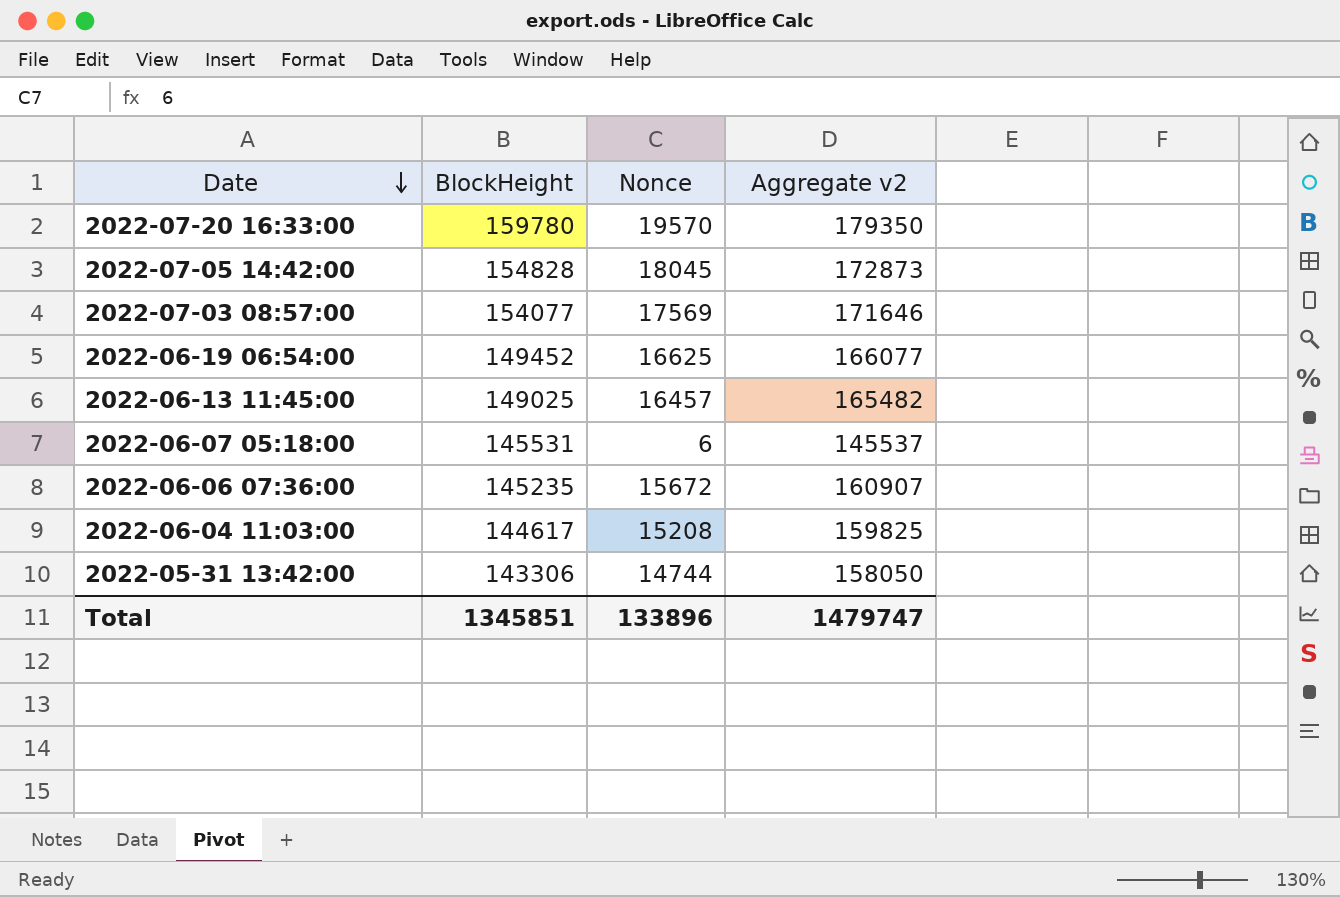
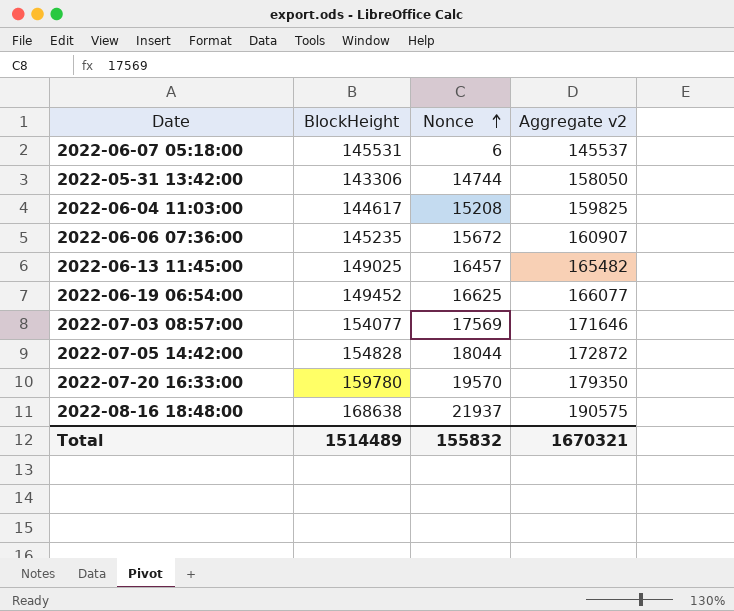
row order: Date descending -> Nonce ascending
2022-07-05 14:42:00 | Nonce: 18045 -> 18044
2022-07-05 14:42:00 | Aggregate v2: 172873 -> 172872
row 2022-08-16 18:48:00: none -> 168638 | 21937 | 190575
Total | BlockHeight: 1345851 -> 1514489
Total | Nonce: 133896 -> 155832
Total | Aggregate v2: 1479747 -> 1670321

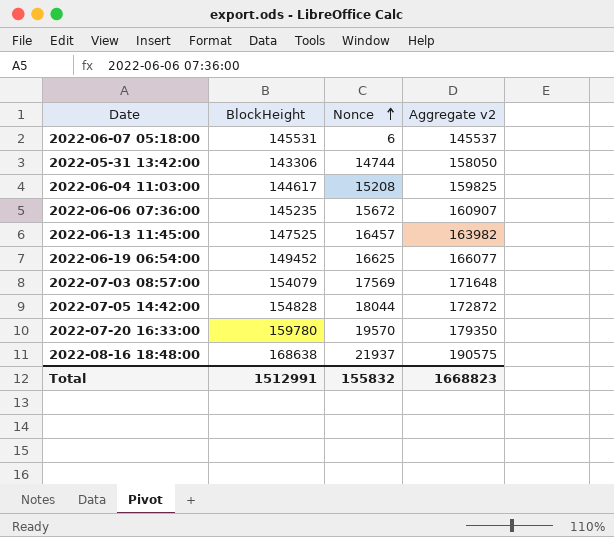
2022-06-13 11:45:00 | BlockHeight: 149025 -> 147525
2022-06-13 11:45:00 | Aggregate v2: 165482 -> 163982
2022-07-03 08:57:00 | BlockHeight: 154077 -> 154079
2022-07-03 08:57:00 | Aggregate v2: 171646 -> 171648
Total | BlockHeight: 1514489 -> 1512991
Total | Aggregate v2: 1670321 -> 1668823

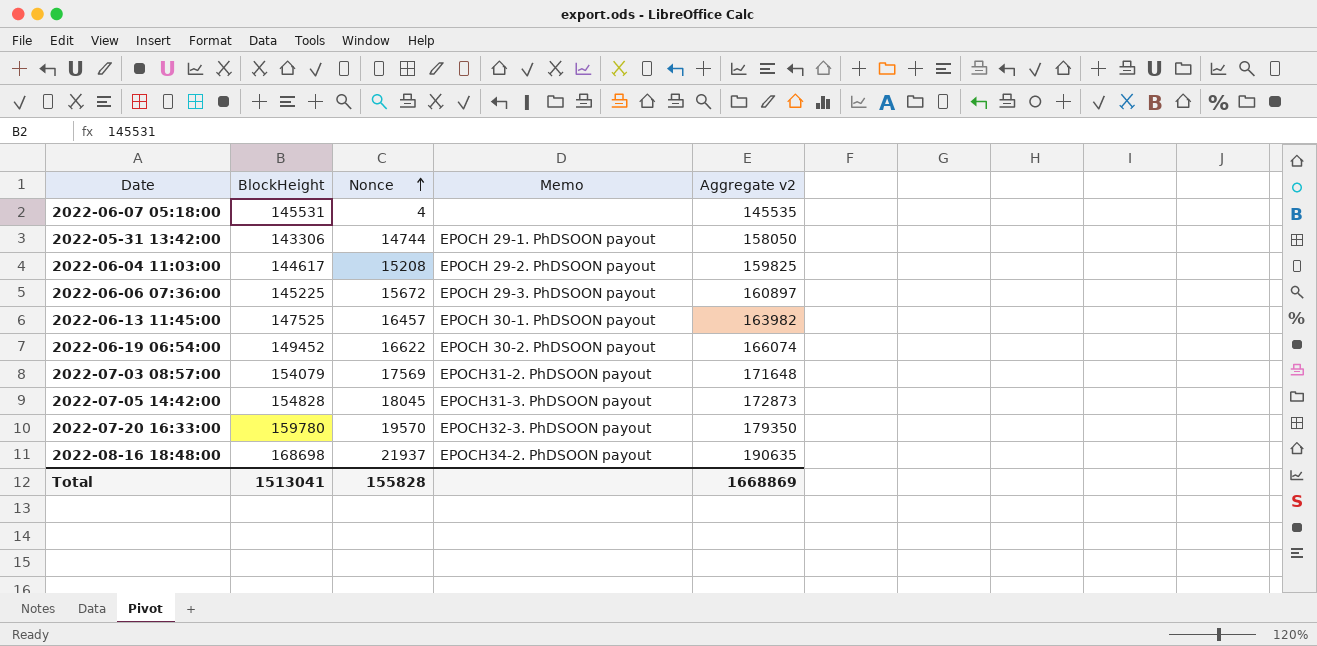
column Memo | position: none -> 4
2022-06-07 05:18:00 | Nonce: 6 -> 4
2022-06-07 05:18:00 | Aggregate v2: 145537 -> 145535
2022-06-06 07:36:00 | BlockHeight: 145235 -> 145225
2022-06-06 07:36:00 | Aggregate v2: 160907 -> 160897
2022-06-19 06:54:00 | Nonce: 16625 -> 16622
2022-06-19 06:54:00 | Aggregate v2: 166077 -> 166074
2022-07-05 14:42:00 | Nonce: 18044 -> 18045
2022-07-05 14:42:00 | Aggregate v2: 172872 -> 172873
2022-08-16 18:48:00 | BlockHeight: 168638 -> 168698
2022-08-16 18:48:00 | Aggregate v2: 190575 -> 190635
Total | BlockHeight: 1512991 -> 1513041
Total | Nonce: 155832 -> 155828
Total | Aggregate v2: 1668823 -> 1668869

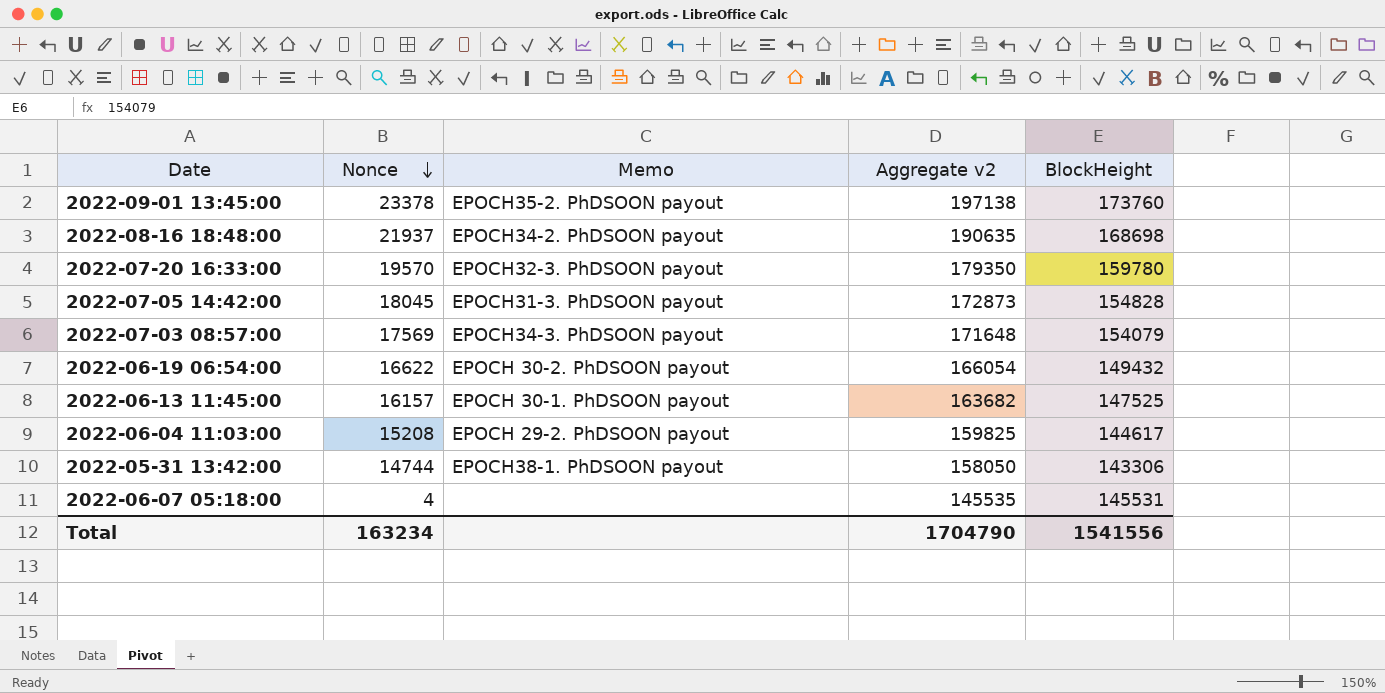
row order: Nonce ascending -> Nonce descending
column BlockHeight | position: 2 -> 5
row 2022-06-06 07:36:00: 145225 | 15672 | EPOCH 29-3. PhDSOON payout | 160897 -> none
row 2022-09-01 13:45:00: none -> 23378 | EPOCH35-2. PhDSOON payout | 197138 | 173760
2022-07-03 08:57:00 | Memo: EPOCH31-2. PhDSOON payout -> EPOCH34-3. PhDSOON payout
2022-06-19 06:54:00 | Aggregate v2: 166074 -> 166054
2022-06-19 06:54:00 | BlockHeight: 149452 -> 149432
2022-06-13 11:45:00 | Nonce: 16457 -> 16157
2022-06-13 11:45:00 | Aggregate v2: 163982 -> 163682
2022-05-31 13:42:00 | Memo: EPOCH 29-1. PhDSOON payout -> EPOCH38-1. PhDSOON payout
Total | Nonce: 155828 -> 163234
Total | Aggregate v2: 1668869 -> 1704790
Total | BlockHeight: 1513041 -> 1541556

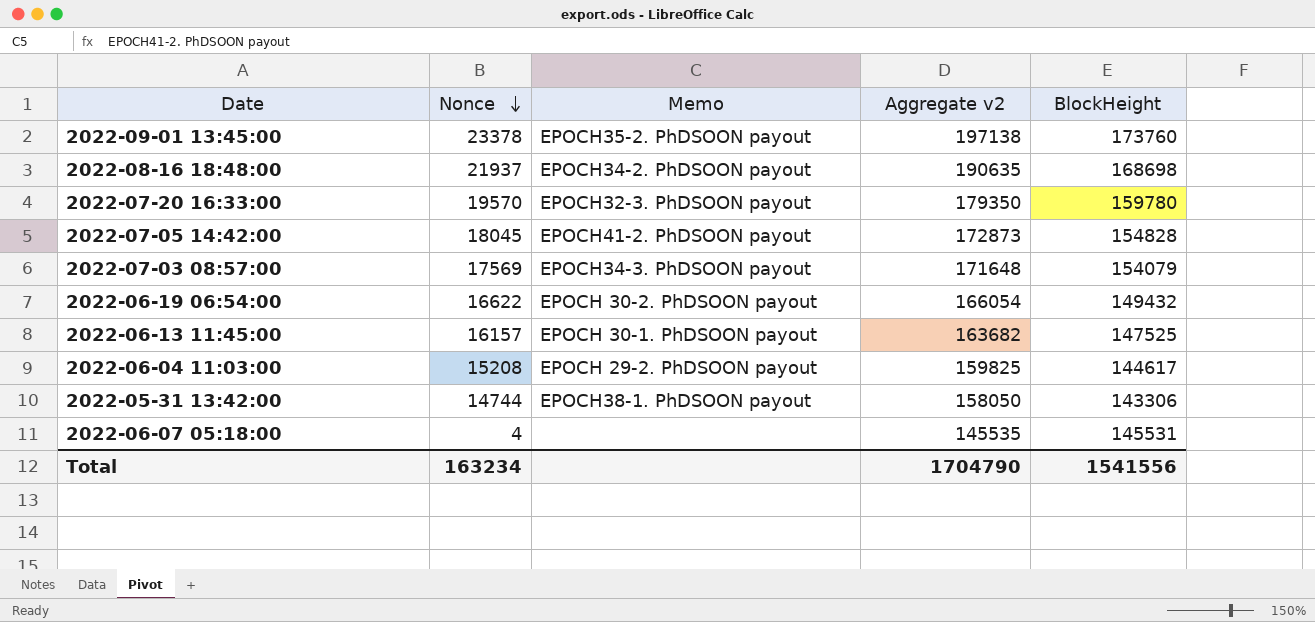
2022-07-05 14:42:00 | Memo: EPOCH31-3. PhDSOON payout -> EPOCH41-2. PhDSOON payout

